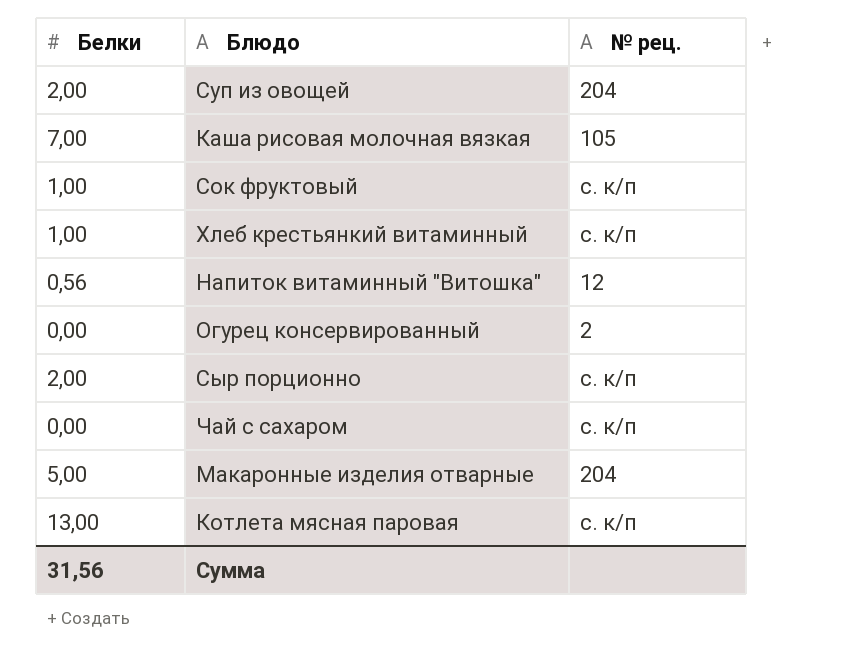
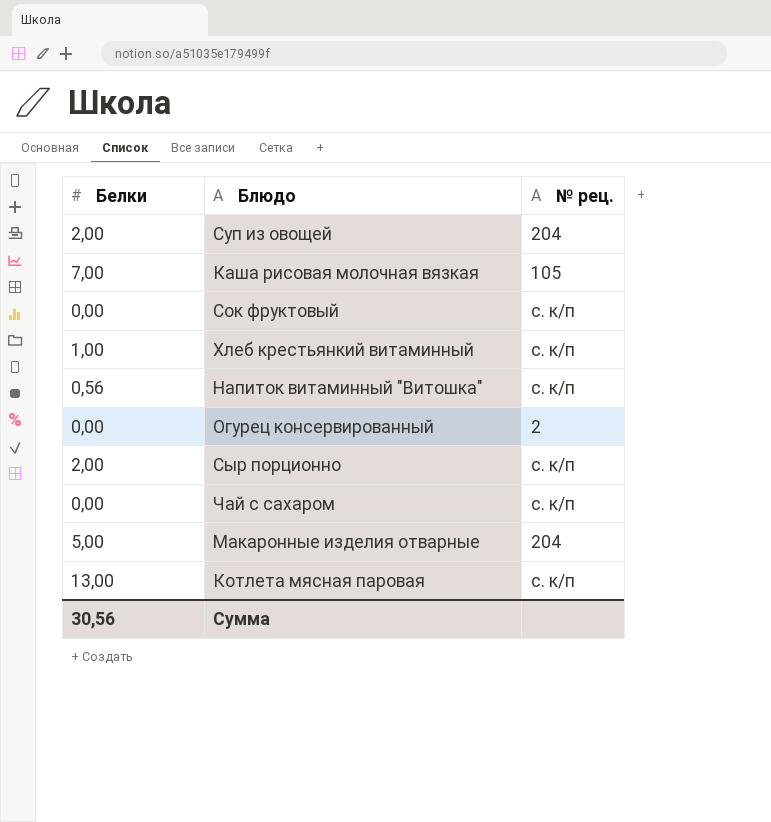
Сок фруктовый | Белки: 1,00 -> 0,00
Напиток витаминный "Витошка" | № рец.: 12 -> с. к/п
Сумма | Белки: 31,56 -> 30,56

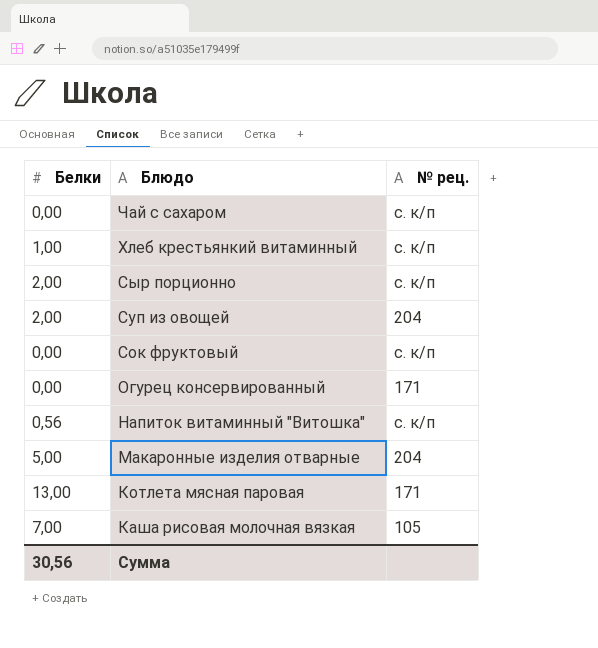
row order: none -> Блюдо descending
Огурец консервированный | № рец.: 2 -> 171
Котлета мясная паровая | № рец.: с. к/п -> 171

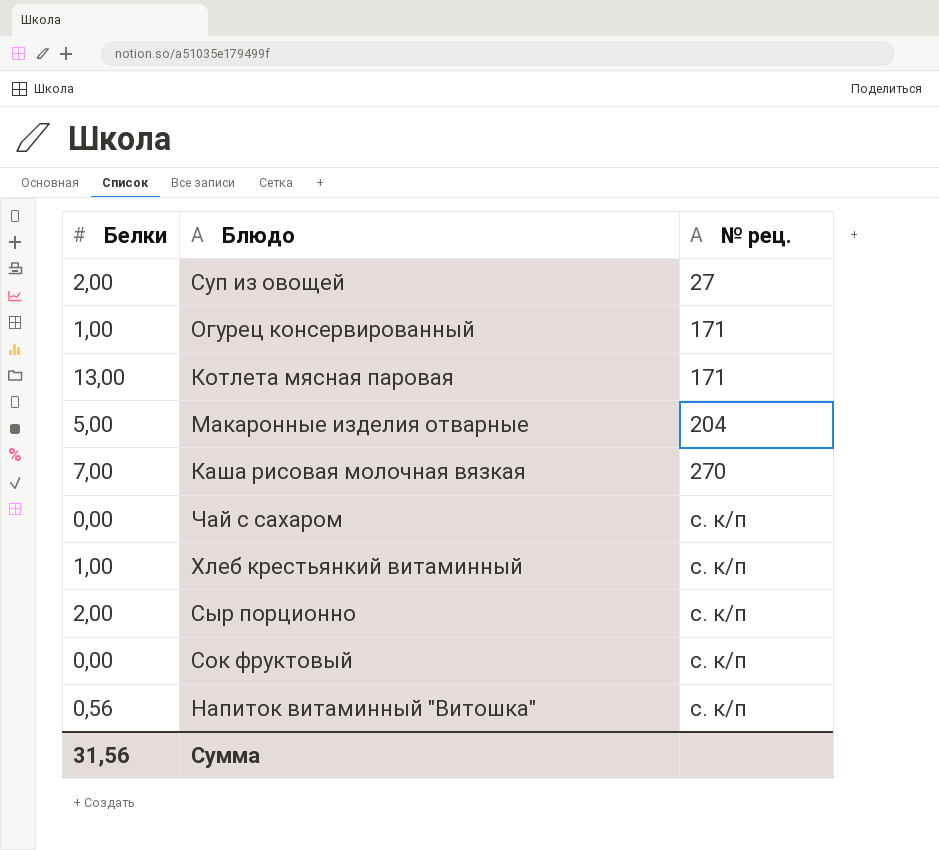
row order: Блюдо descending -> № рец. ascending
Суп из овощей | № рец.: 204 -> 27
Огурец консервированный | Белки: 0,00 -> 1,00
Каша рисовая молочная вязкая | № рец.: 105 -> 270
Сумма | Белки: 30,56 -> 31,56

